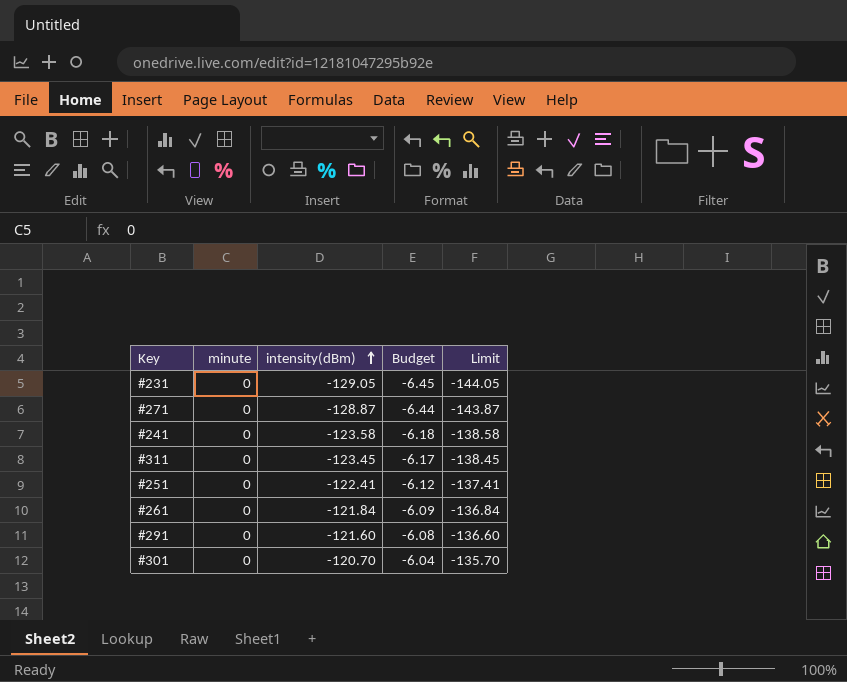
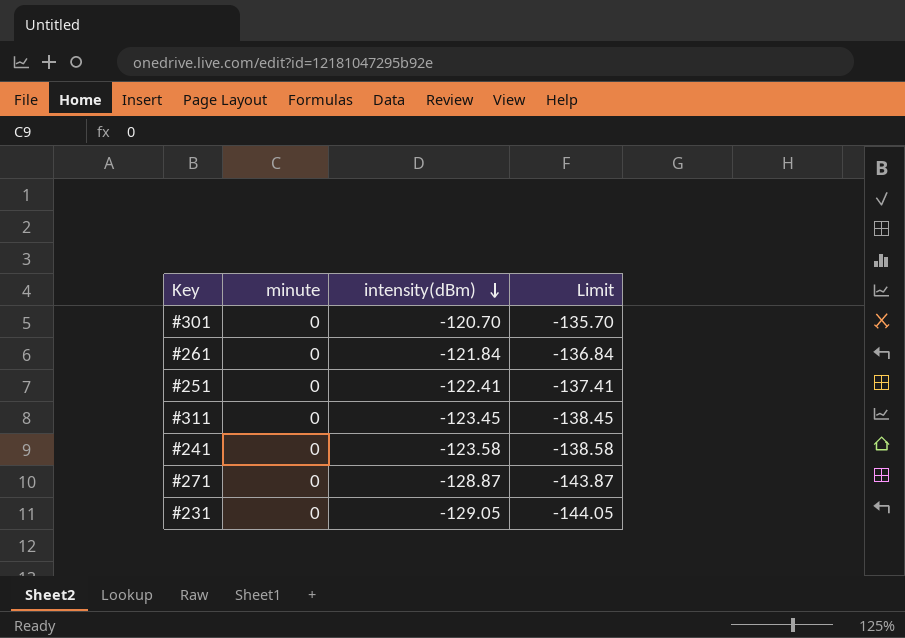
row order: intensity(dBm) ascending -> intensity(dBm) descending
column Budget | formula: [intensity(dBm)] * 0.05 -> none
row #291: 0 | -121.60 | -6.08 | -136.60 -> none

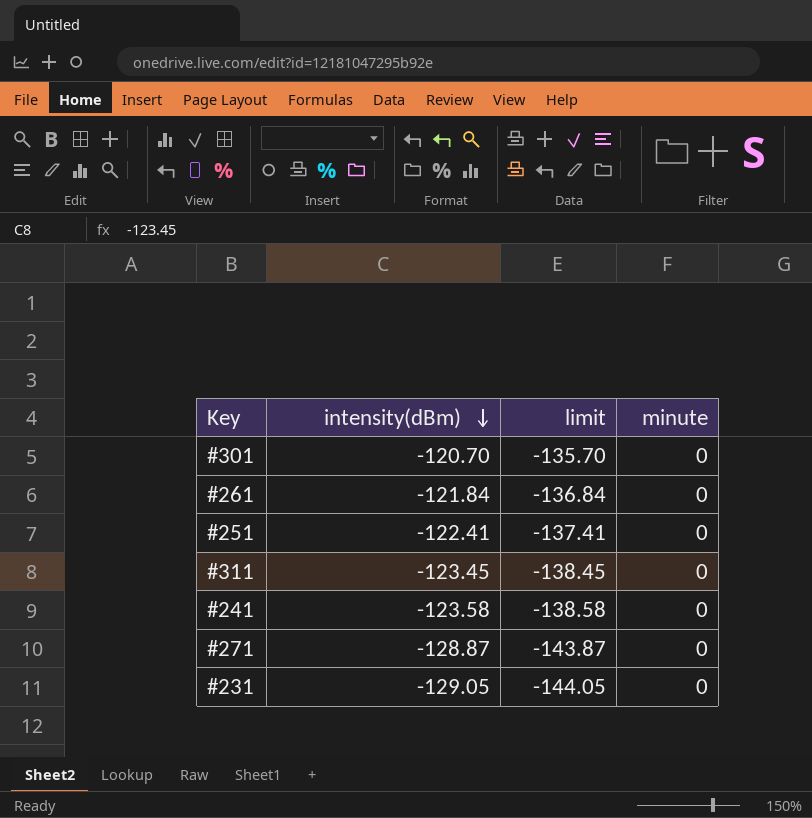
column name: Limit -> limit
column minute | position: 2 -> 4

